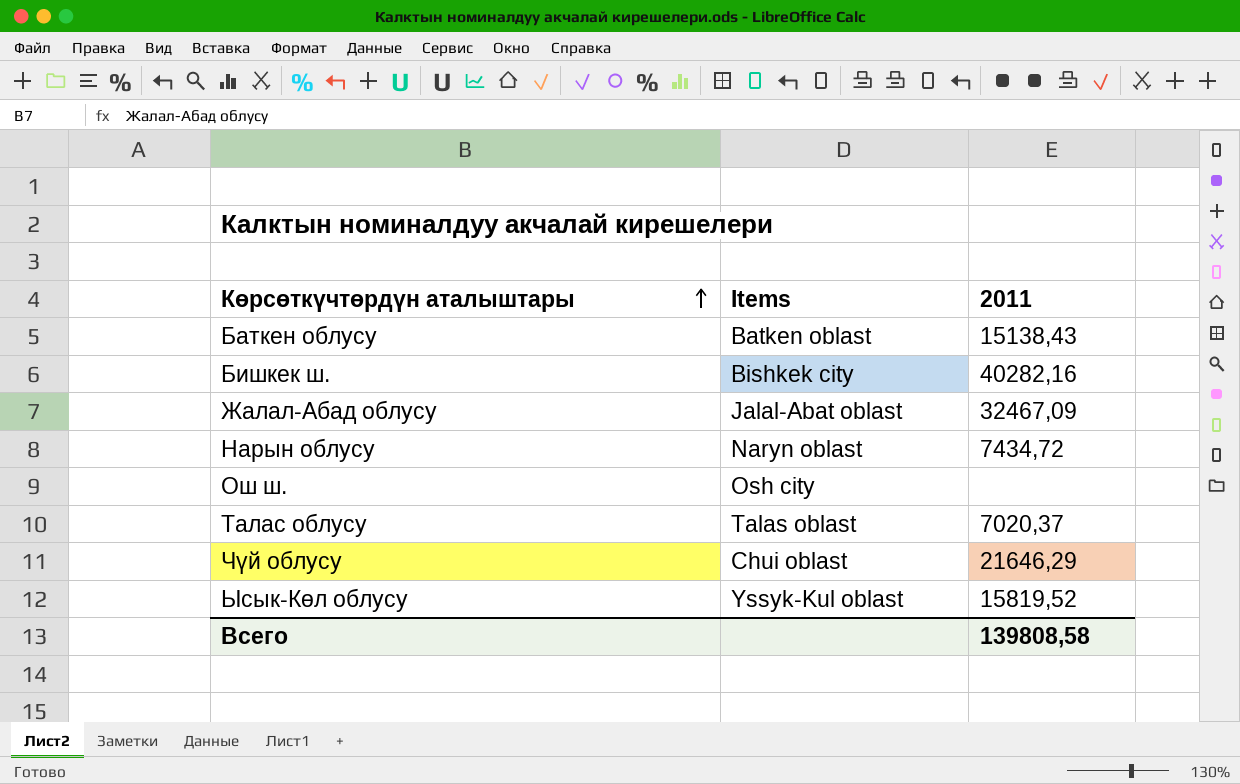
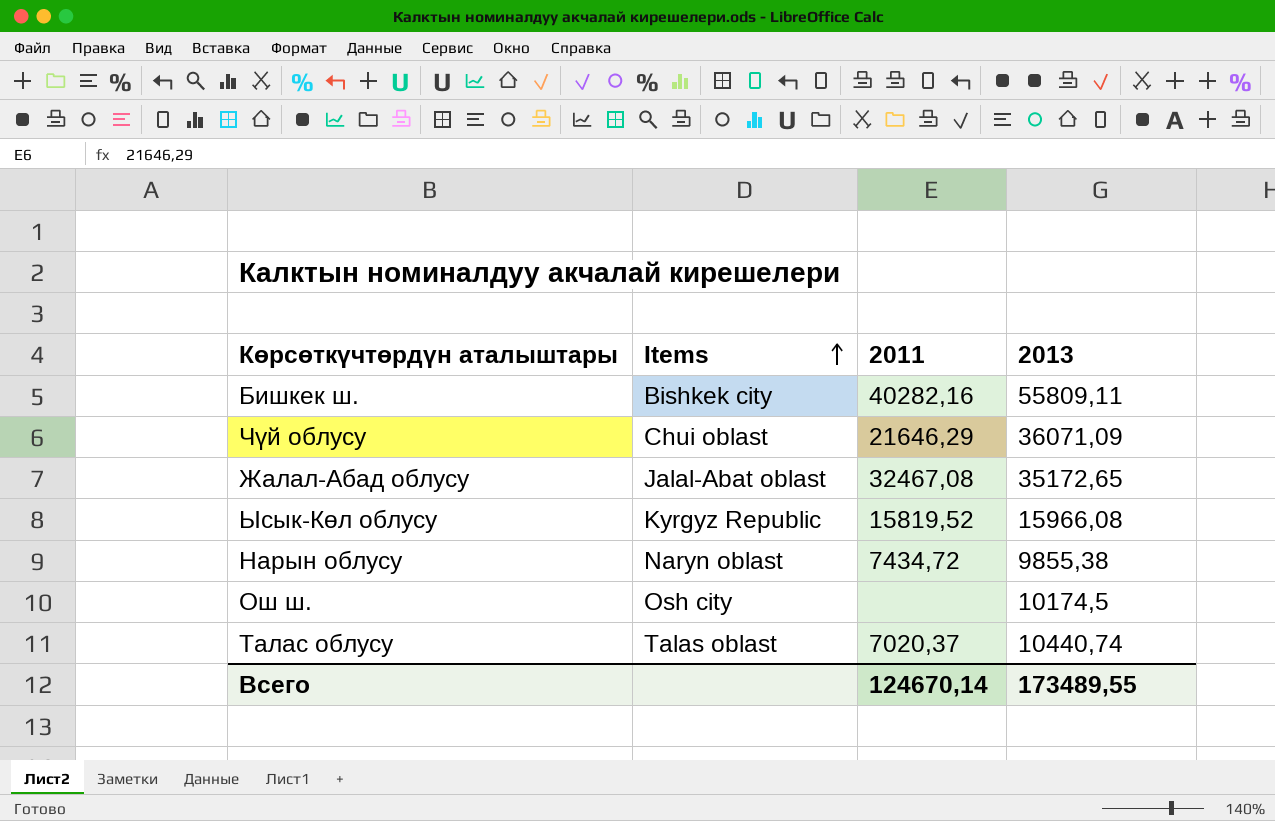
row order: Көрсөткүчтөрдүн аталыштары ascending -> Items ascending
column 2013 | position: none -> 4
row Баткен облусу: Batken oblast | 15138,43 -> none
Жалал-Абад облусу | 2011: 32467,09 -> 32467,08
Ысык-Көл облусу | Items: Yssyk-Kul oblast -> Kyrgyz Republic
Всего | 2011: 139808,58 -> 124670,14

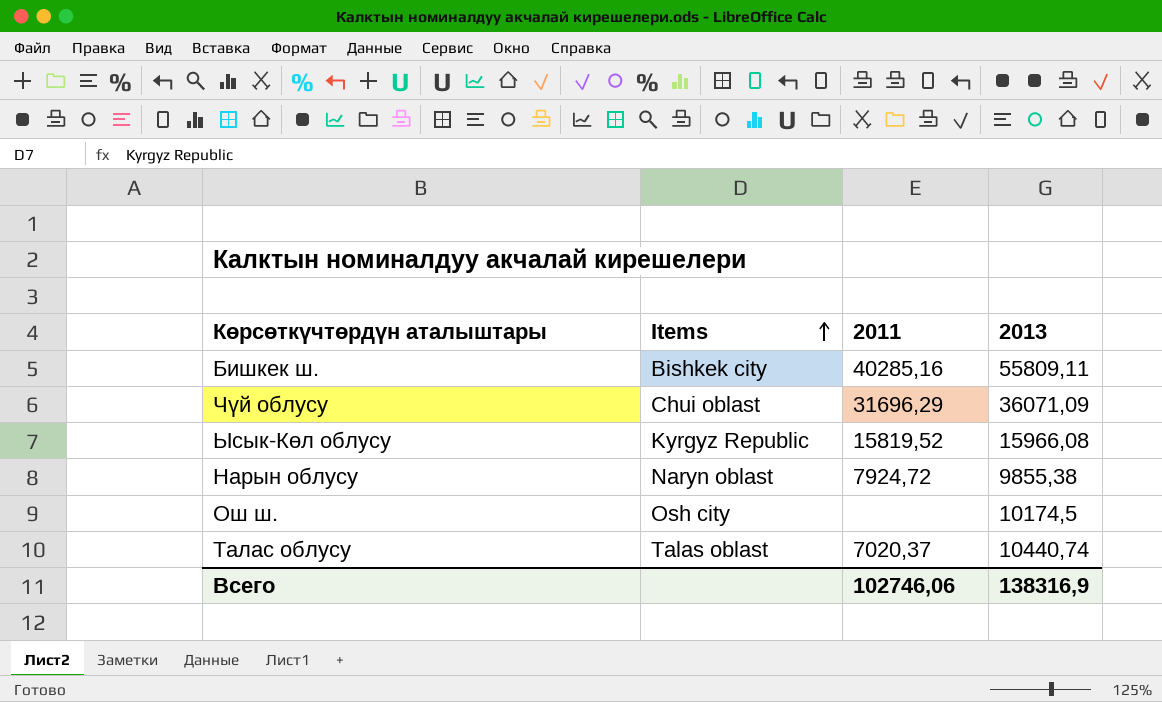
row Жалал-Абад облусу: Jalal-Abat oblast | 32467,08 | 35172,65 -> none
Бишкек ш. | 2011: 40282,16 -> 40285,16
Чүй облусу | 2011: 21646,29 -> 31696,29
Нарын облусу | 2011: 7434,72 -> 7924,72
Всего | 2011: 124670,14 -> 102746,06
Всего | 2013: 173489,55 -> 138316,9

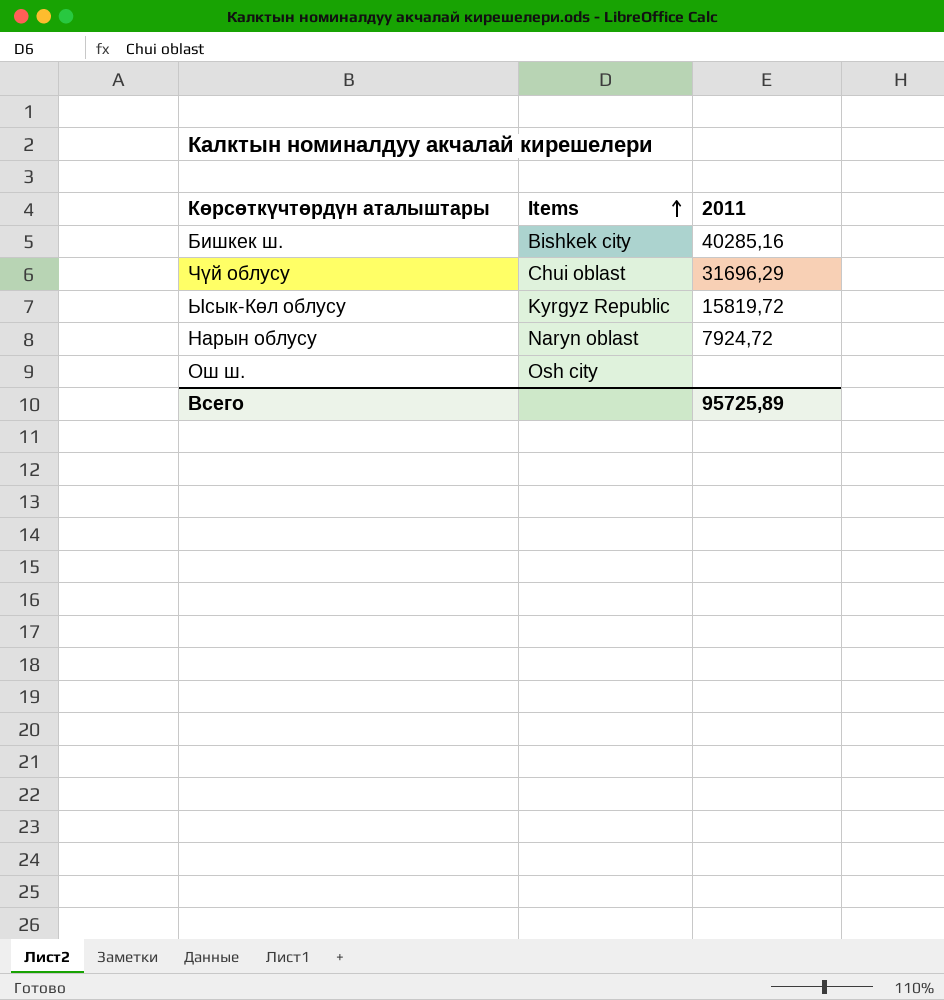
column 2013 | position: 4 -> none
row Талас облусу: Talas oblast | 7020,37 | 10440,74 -> none
Ысык-Көл облусу | 2011: 15819,52 -> 15819,72
Всего | 2011: 102746,06 -> 95725,89

